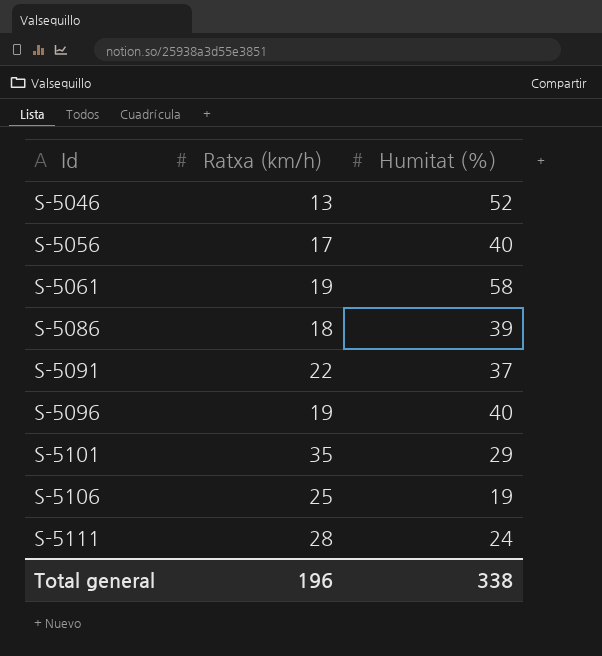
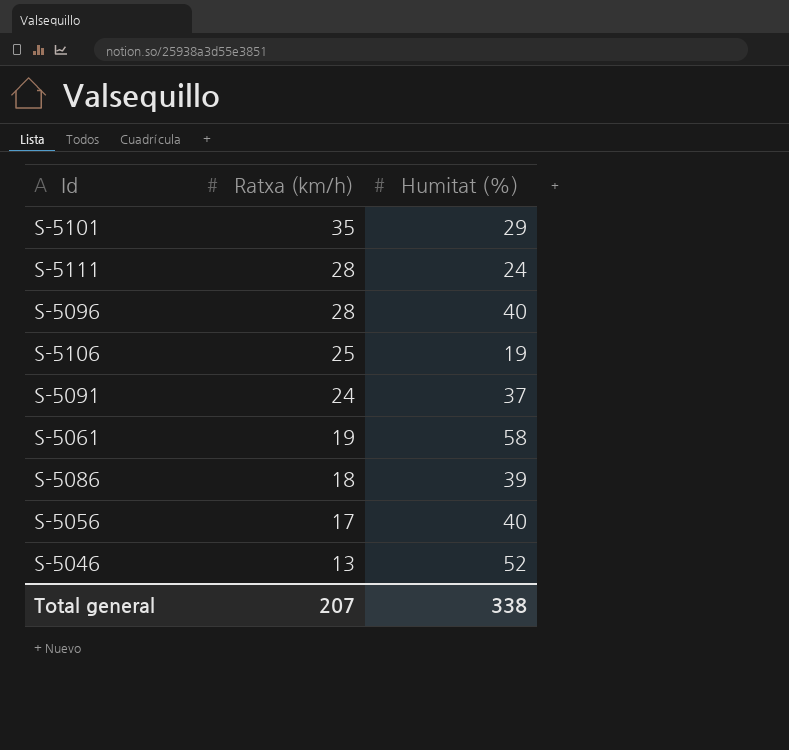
row order: Id ascending -> Ratxa (km/h) descending
S-5096 | Ratxa (km/h): 19 -> 28
S-5091 | Ratxa (km/h): 22 -> 24
Total general | Ratxa (km/h): 196 -> 207

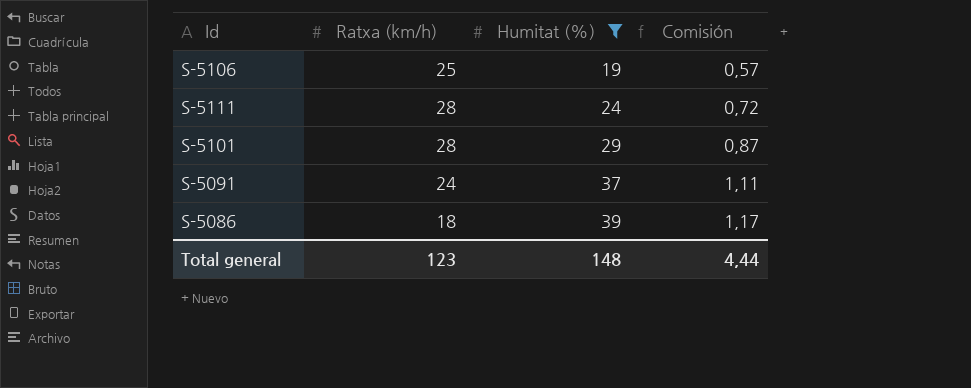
filter: none -> Humitat (%) <= 39
row order: Ratxa (km/h) descending -> Humitat (%) ascending
column Comisión | formula: none -> [Humitat (%)] * 0,03
S-5101 | Ratxa (km/h): 35 -> 28
Total general | Ratxa (km/h): 207 -> 123
Total general | Humitat (%): 338 -> 148

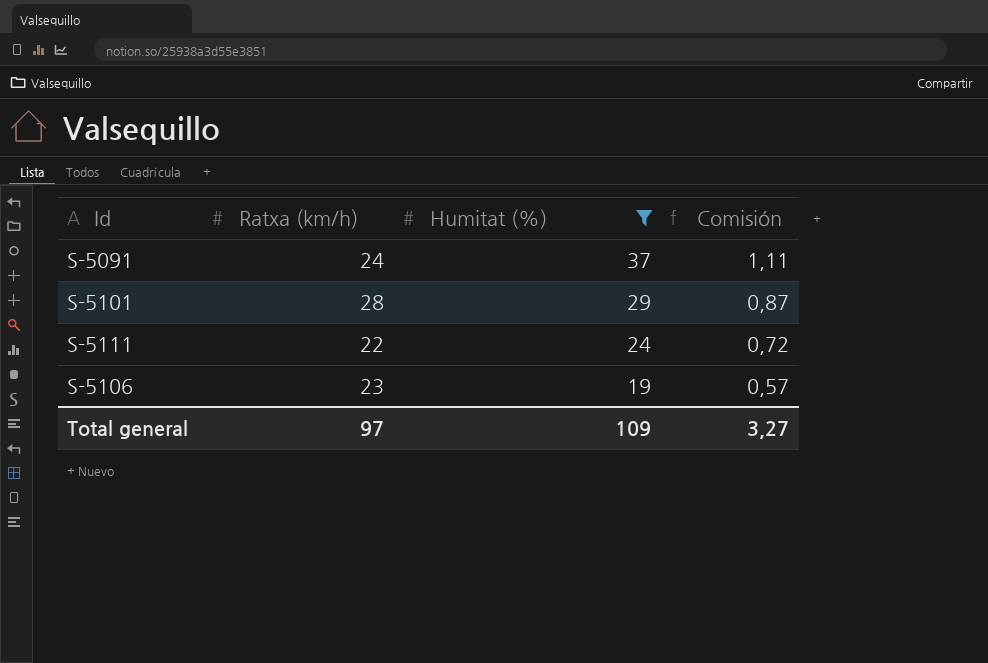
row order: Humitat (%) ascending -> Humitat (%) descending
row S-5086: 18 | 39 | 1,17 -> none
S-5111 | Ratxa (km/h): 28 -> 22
S-5106 | Ratxa (km/h): 25 -> 23
Total general | Ratxa (km/h): 123 -> 97
Total general | Humitat (%): 148 -> 109
Total general | Comisión: 4,44 -> 3,27

